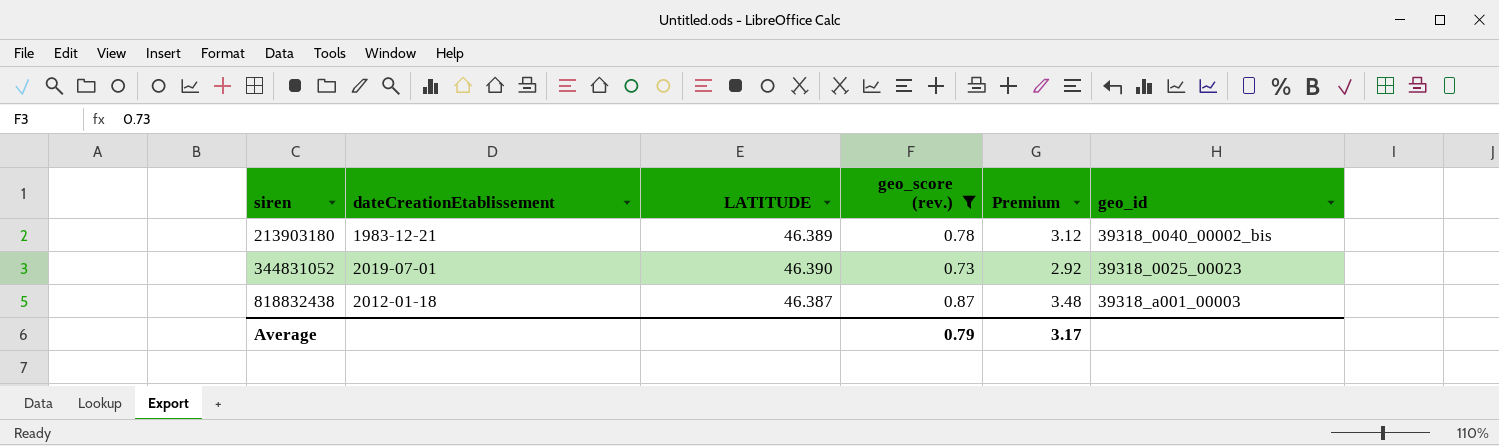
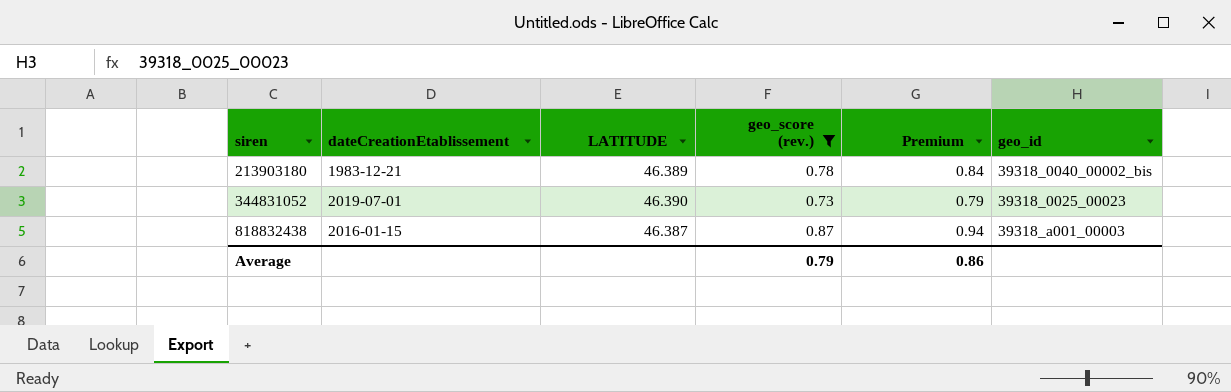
column Premium | formula: [geo_score (rev.)] * 4 -> [geo_score (rev.)] * 1.08
818832438 | dateCreationEtablissement: 2012-01-18 -> 2016-01-15
Average | Premium: 3.17 -> 0.86

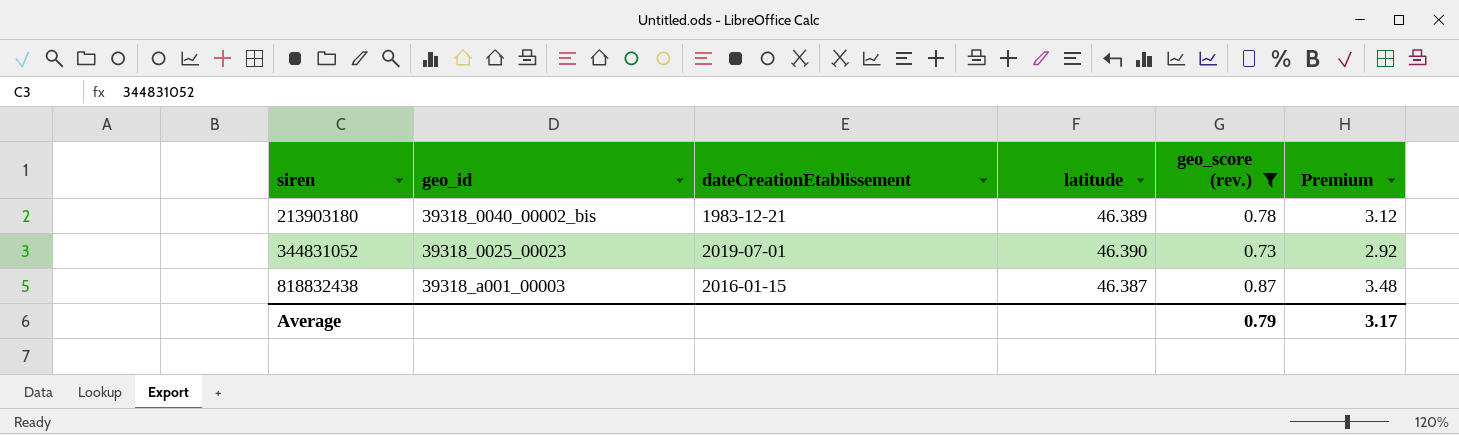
column geo_id | position: 6 -> 2
column name: LATITUDE -> latitude
column Premium | formula: [geo_score (rev.)] * 1.08 -> [geo_score (rev.)] * 4
Average | Premium: 0.86 -> 3.17

